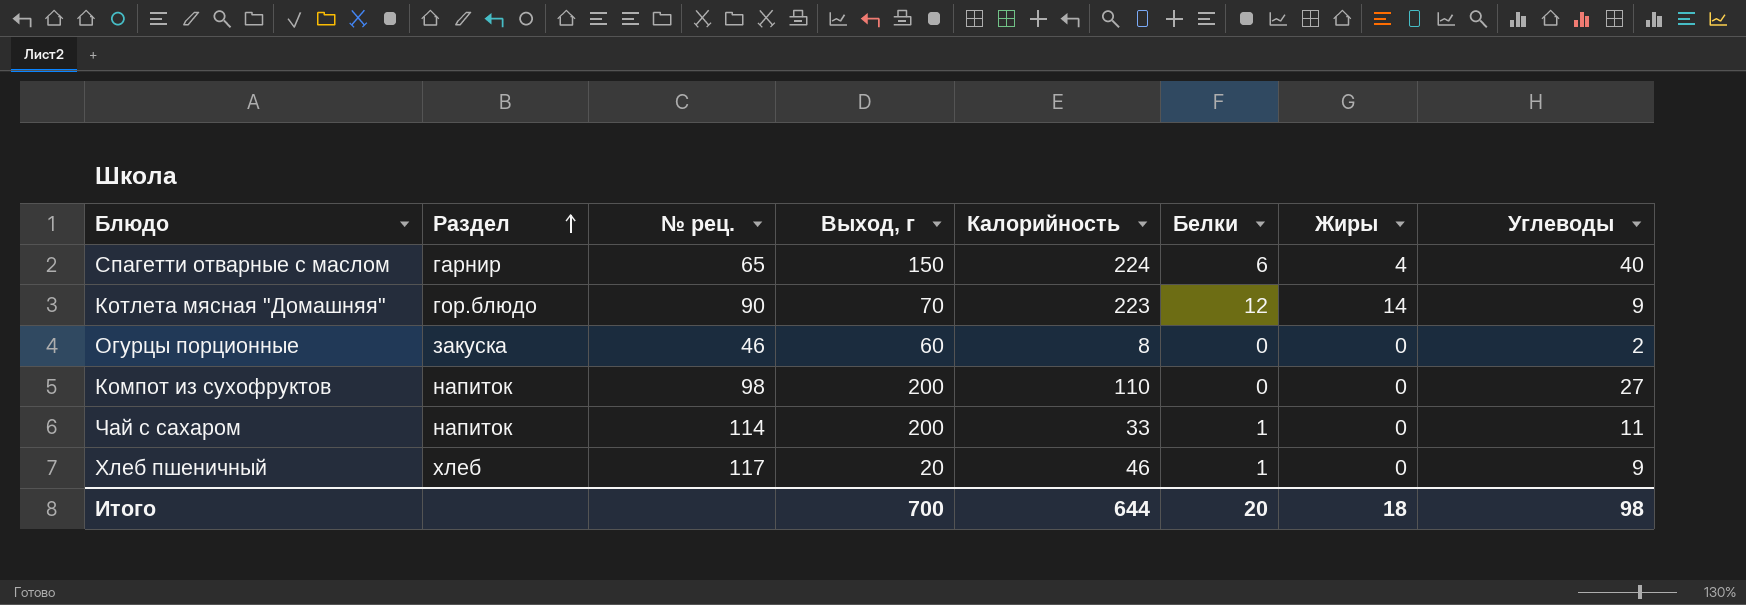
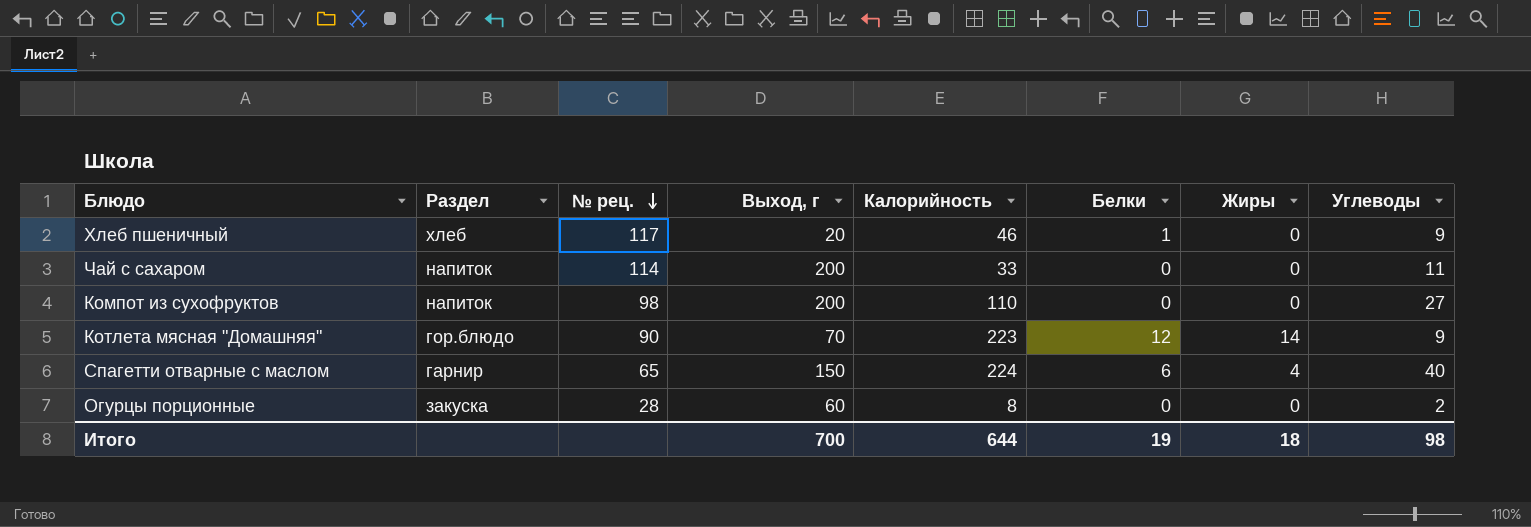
row order: Раздел ascending -> № рец. descending
Чай с сахаром | Белки: 1 -> 0
Огурцы порционные | № рец.: 46 -> 28
Итого | Белки: 20 -> 19

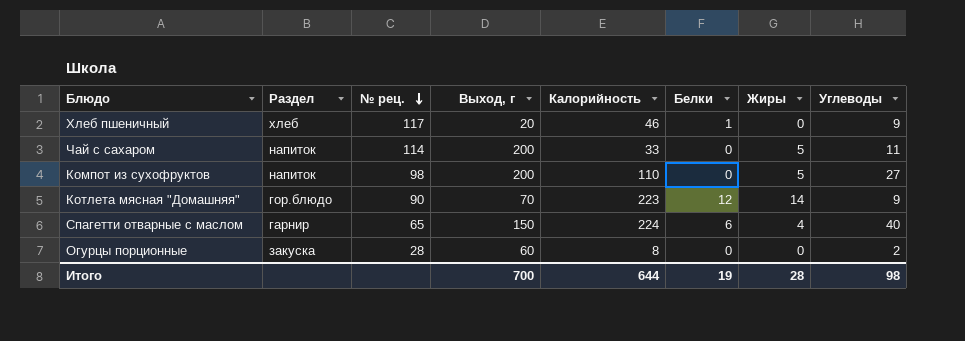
Чай с сахаром | Жиры: 0 -> 5
Компот из сухофруктов | Жиры: 0 -> 5
Итого | Жиры: 18 -> 28

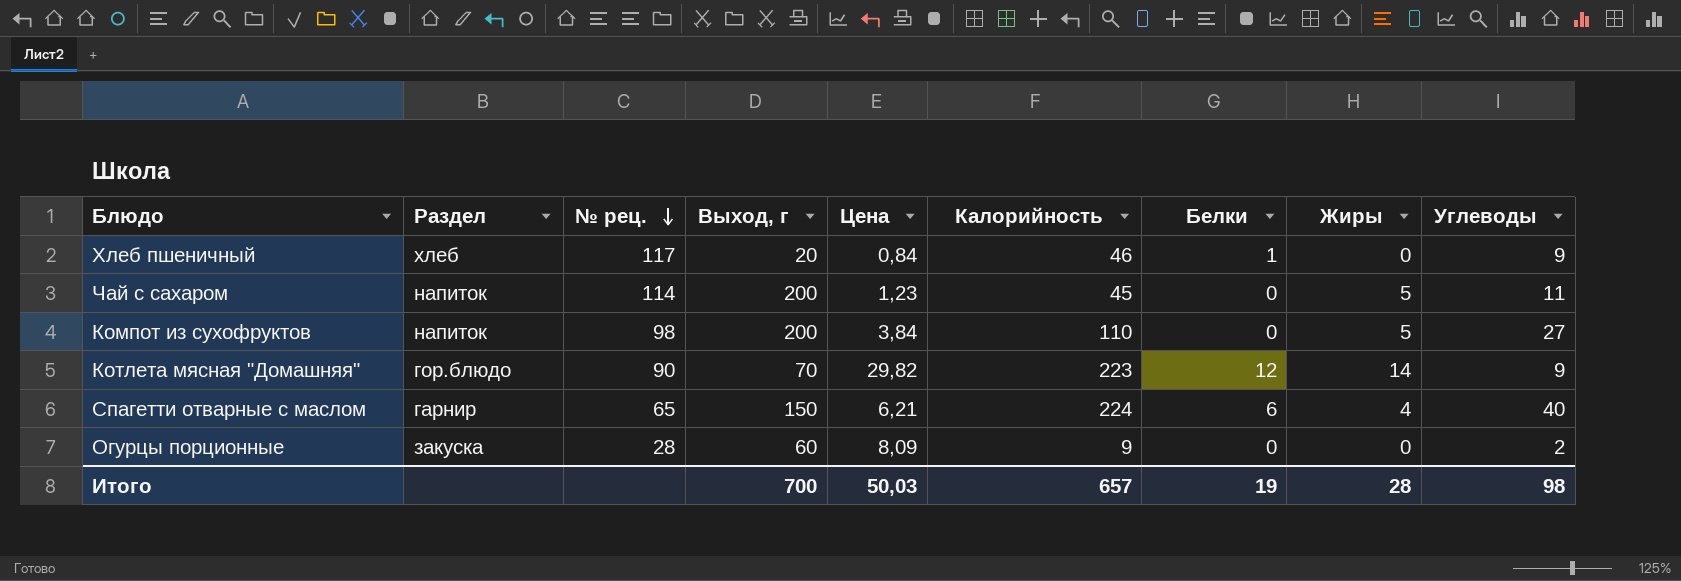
column Цена | position: none -> 5
Чай с сахаром | Калорийность: 33 -> 45
Огурцы порционные | Калорийность: 8 -> 9
Итого | Калорийность: 644 -> 657

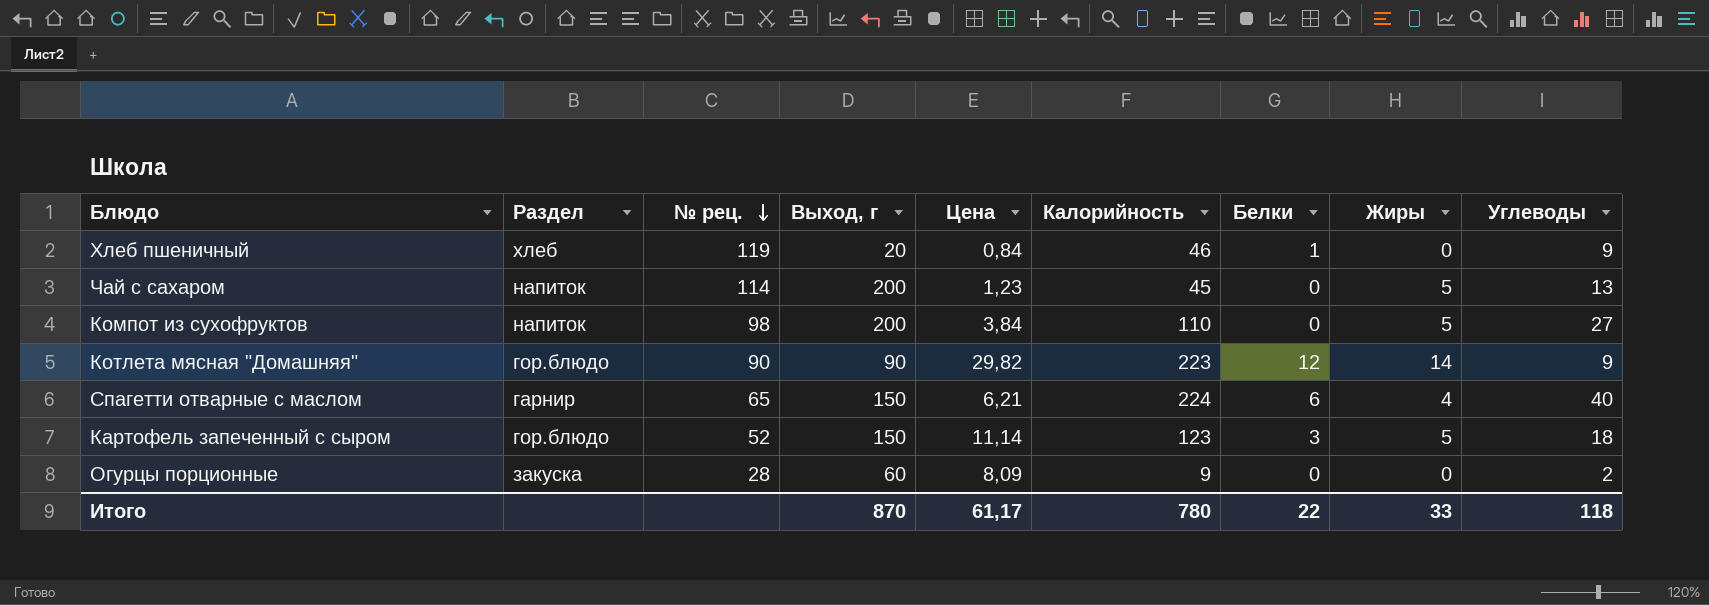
Хлеб пшеничный | № рец.: 117 -> 119
Чай с сахаром | Углеводы: 11 -> 13
Котлета мясная "Домашняя" | Выход, г: 70 -> 90
row Картофель запеченный с сыром: none -> гор.блюдо | 52 | 150 | 11,14 | 123 | 3 | 5 | 18
Итого | Выход, г: 700 -> 870
Итого | Цена: 50,03 -> 61,17
Итого | Калорийность: 657 -> 780
Итого | Белки: 19 -> 22
Итого | Жиры: 28 -> 33
Итого | Углеводы: 98 -> 118

